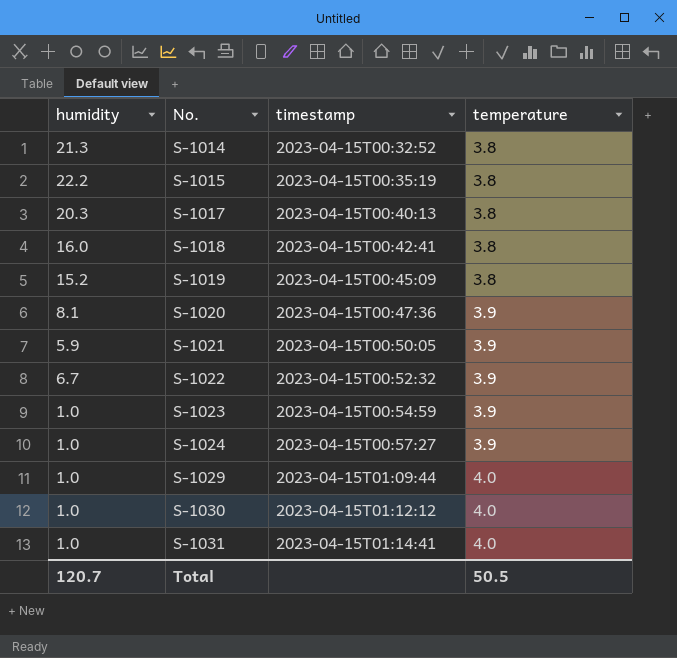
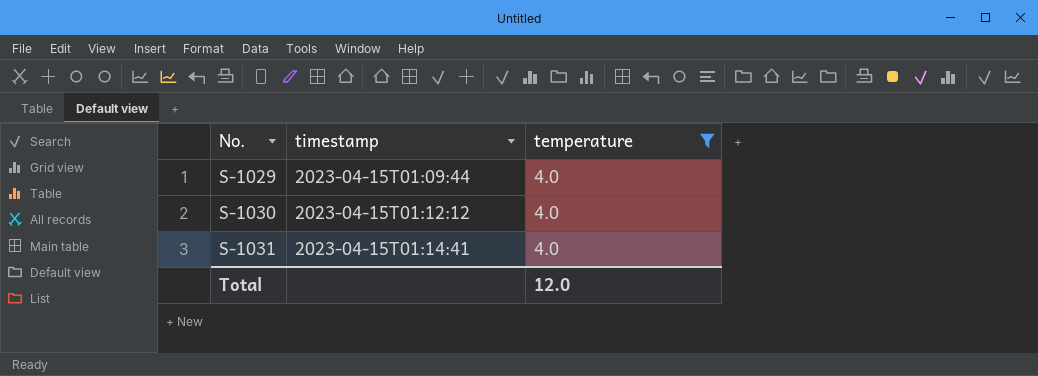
filter: none -> temperature = 4.0
column humidity | position: 1 -> none
Total | temperature: 50.5 -> 12.0

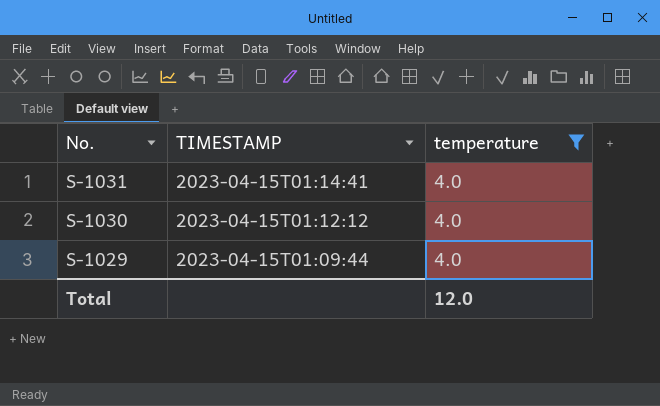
row order: No. ascending -> No. descending
column name: timestamp -> TIMESTAMP

